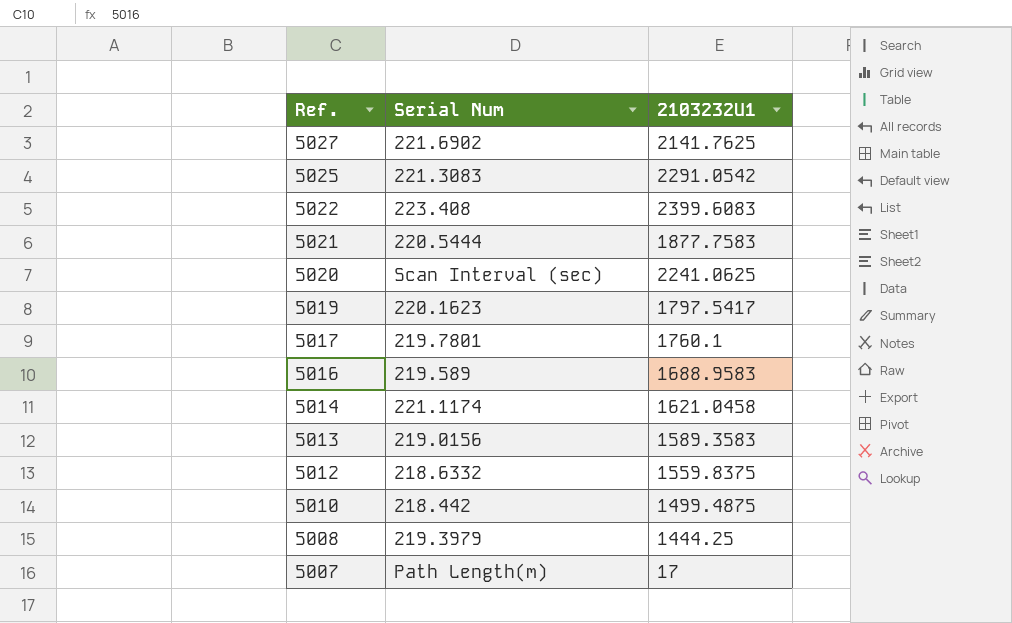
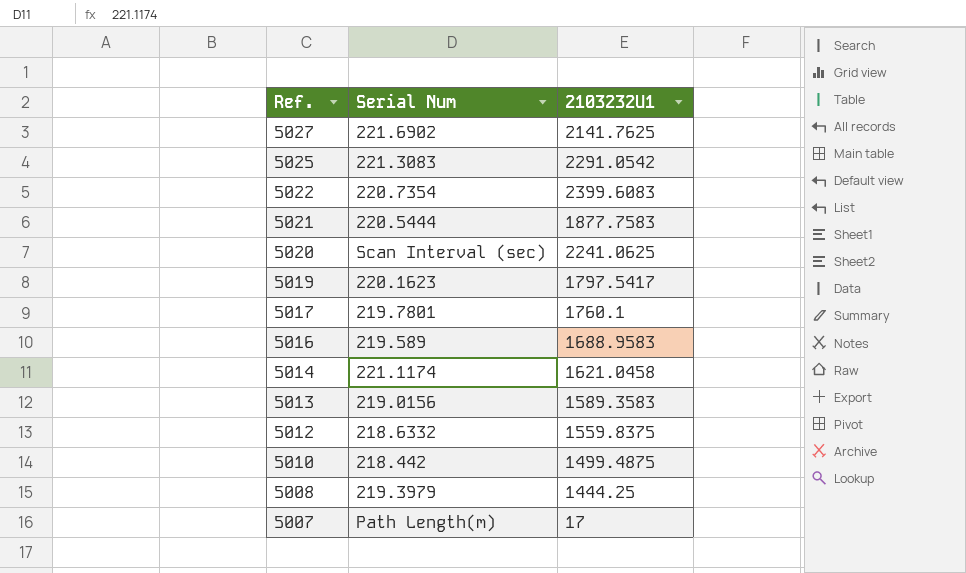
5022 | Serial Num: 223.408 -> 220.7354

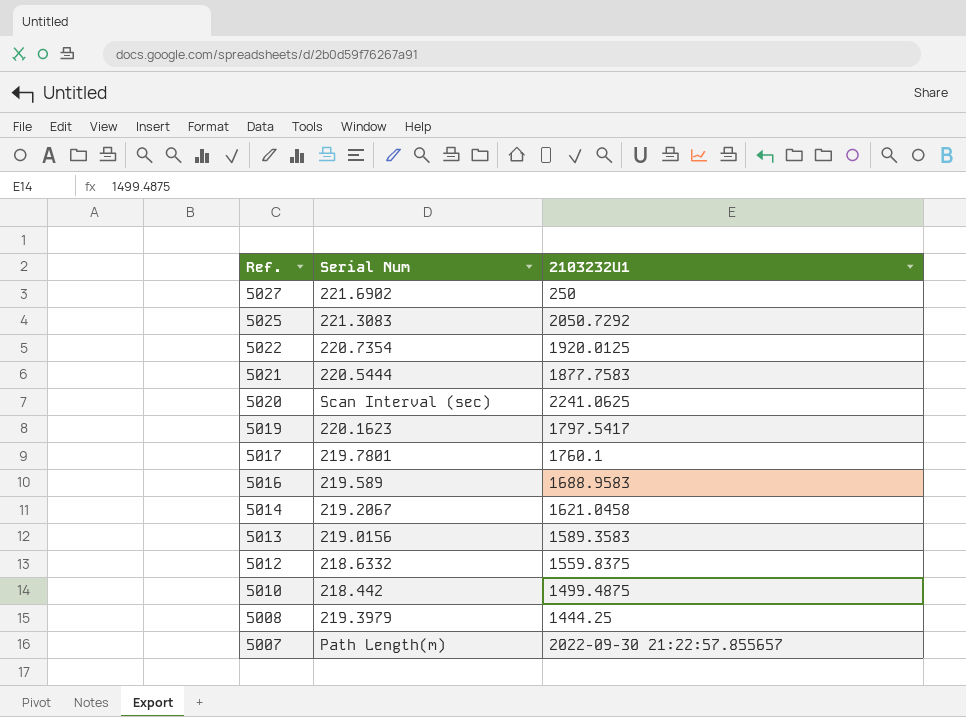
5027 | 2103232U1: 2141.7625 -> 250
5025 | 2103232U1: 2291.0542 -> 2050.7292
5022 | 2103232U1: 2399.6083 -> 1920.0125
5014 | Serial Num: 221.1174 -> 219.2067
5007 | 2103232U1: 17 -> 2022-09-30 21:22:57.855657

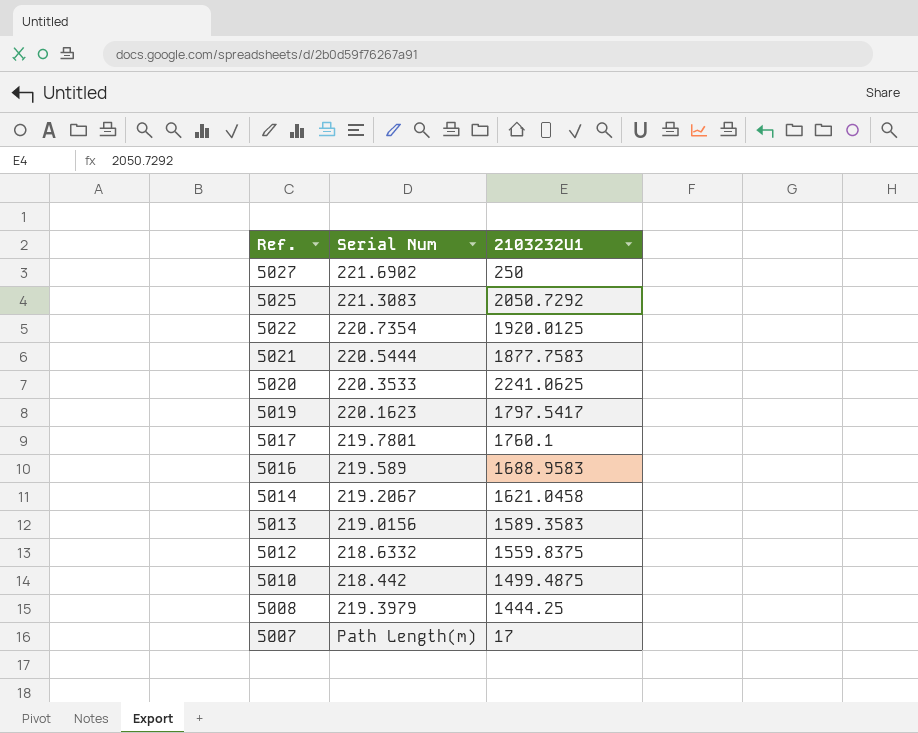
5020 | Serial Num: Scan Interval (sec) -> 220.3533
5007 | 2103232U1: 2022-09-30 21:22:57.855657 -> 17

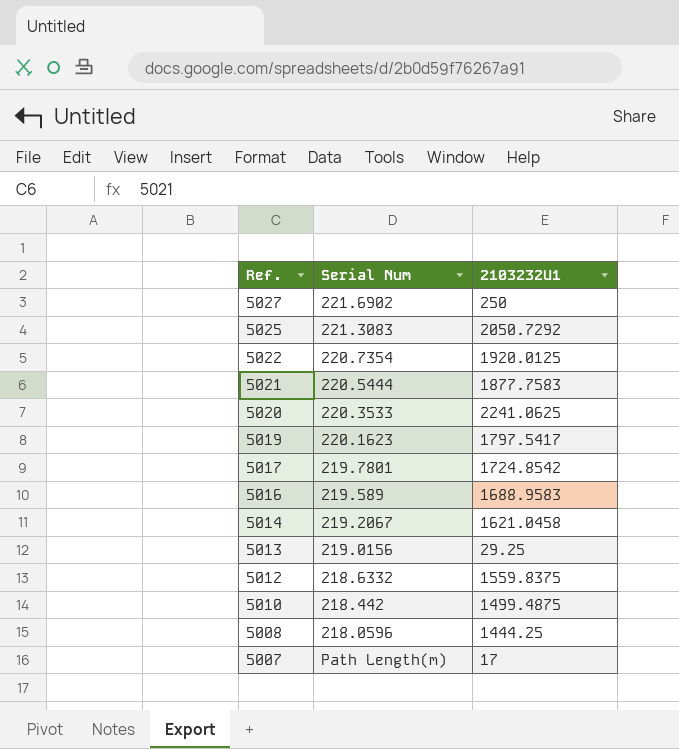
5017 | 2103232U1: 1760.1 -> 1724.8542
5013 | 2103232U1: 1589.3583 -> 29.25
5008 | Serial Num: 219.3979 -> 218.0596

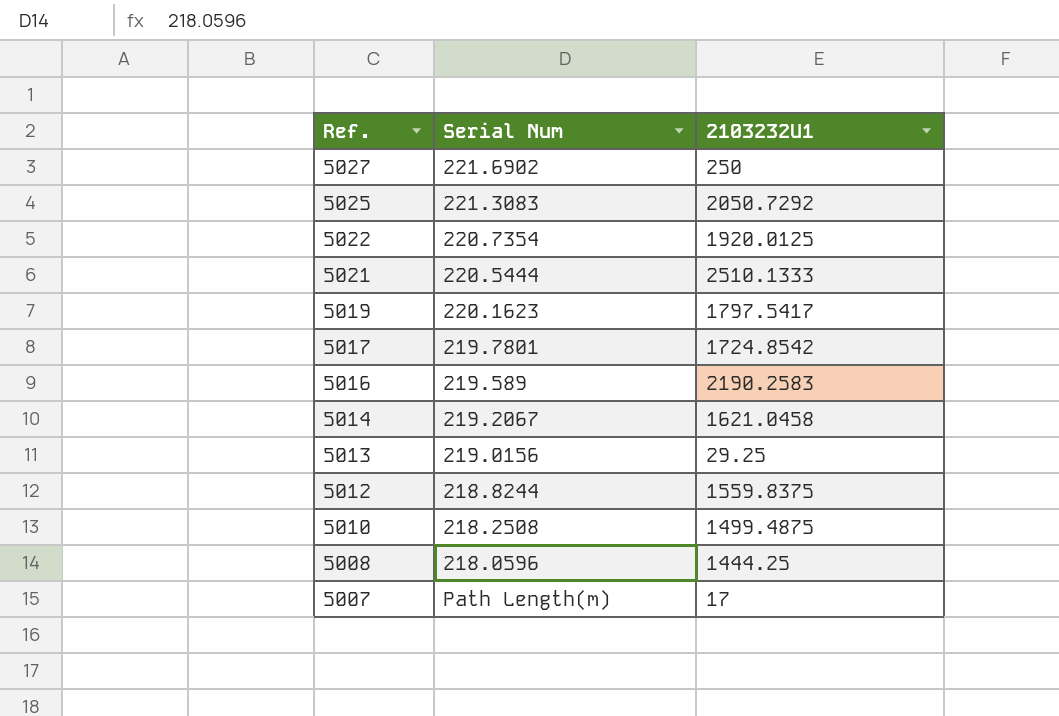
row 5020: 220.3533 | 2241.0625 -> none
5021 | 2103232U1: 1877.7583 -> 2510.1333
5016 | 2103232U1: 1688.9583 -> 2190.2583
5012 | Serial Num: 218.6332 -> 218.8244
5010 | Serial Num: 218.442 -> 218.2508

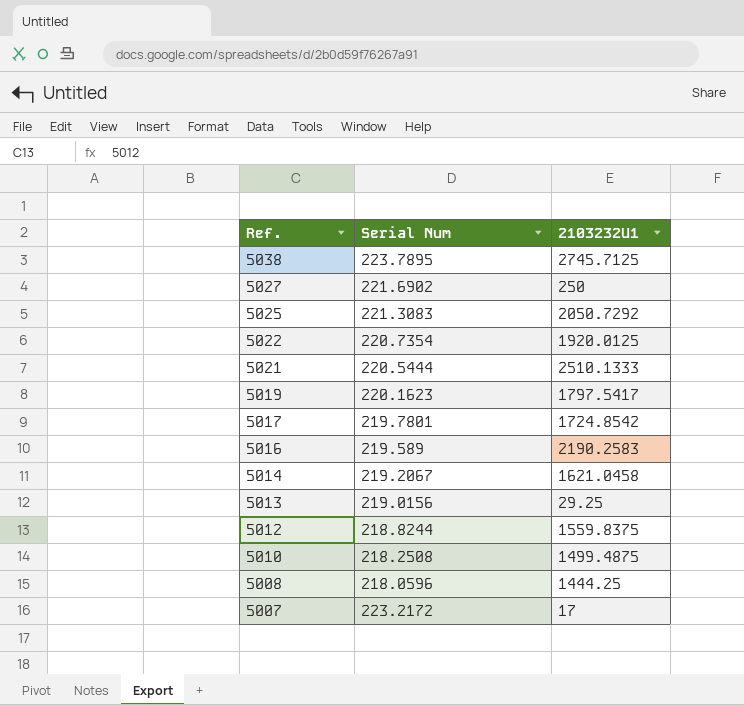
row 5038: none -> 223.7895 | 2745.7125
5007 | Serial Num: Path Length(m) -> 223.2172

